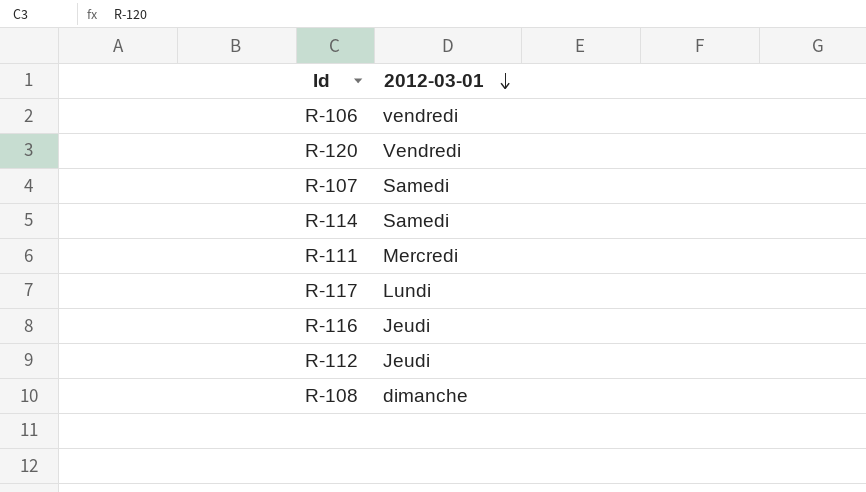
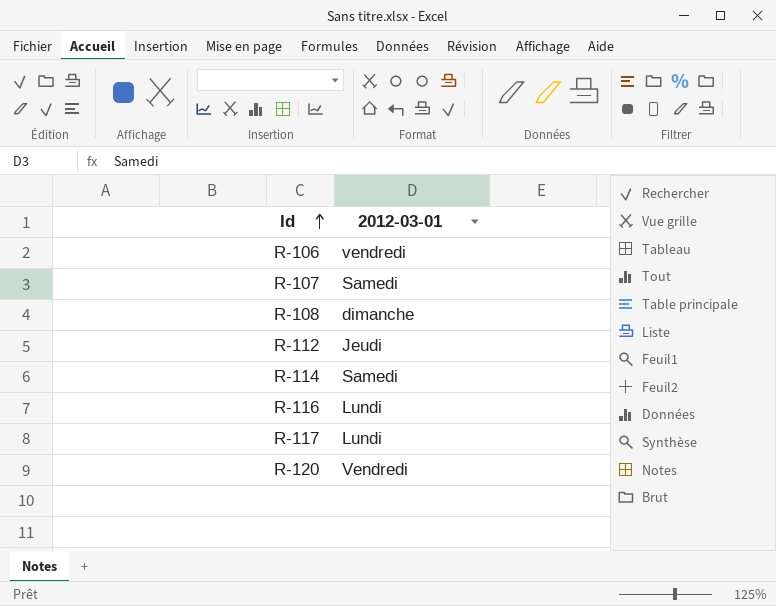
row order: 2012-03-01 descending -> Id ascending
row R-111: Mercredi -> none
R-116 | 2012-03-01: Jeudi -> Lundi

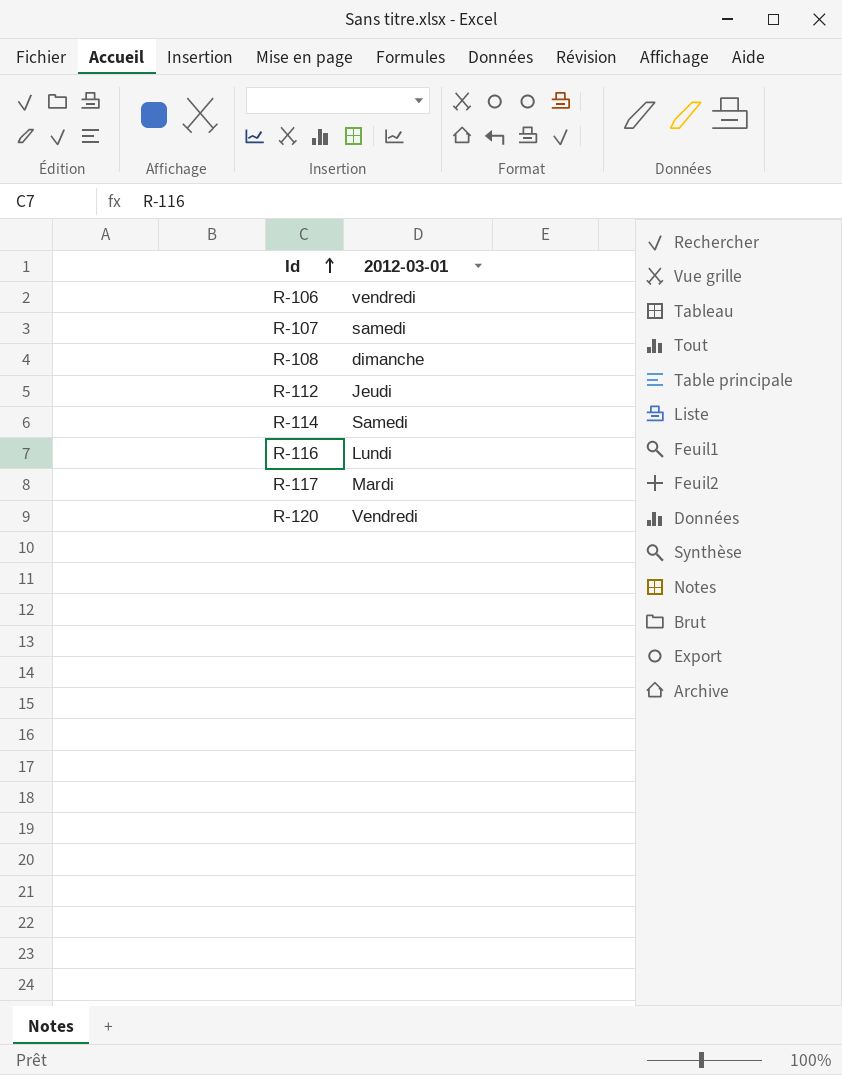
R-107 | 2012-03-01: Samedi -> samedi
R-117 | 2012-03-01: Lundi -> Mardi

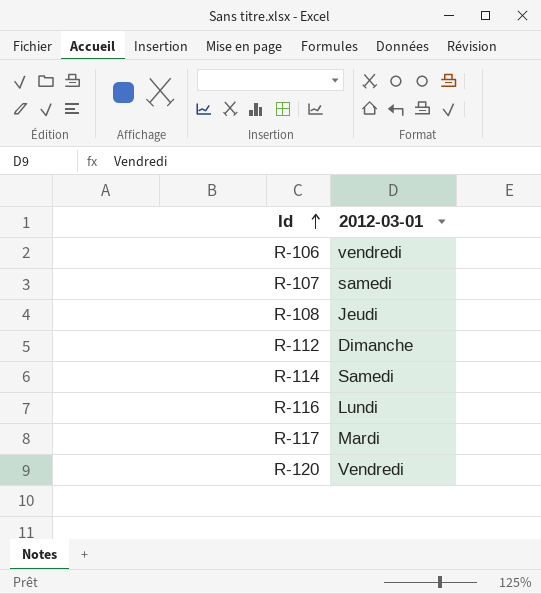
R-108 | 2012-03-01: dimanche -> Jeudi
R-112 | 2012-03-01: Jeudi -> Dimanche

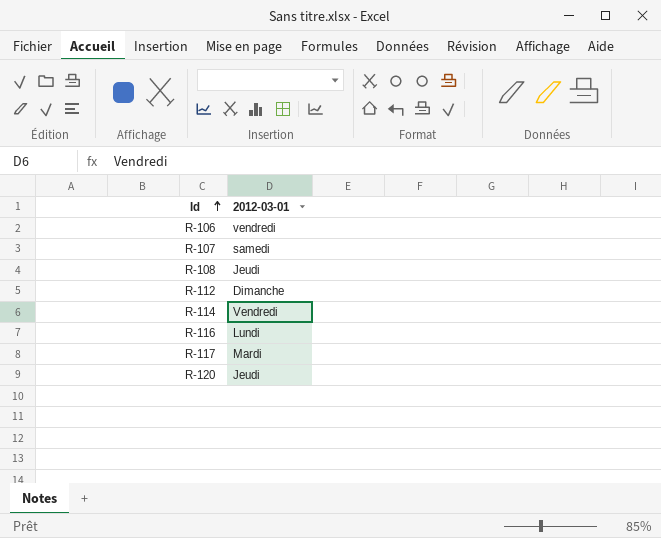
R-114 | 2012-03-01: Samedi -> Vendredi
R-120 | 2012-03-01: Vendredi -> Jeudi

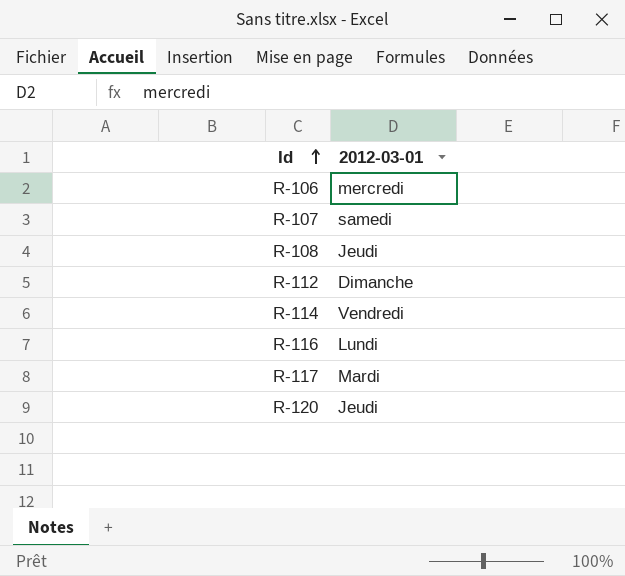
R-106 | 2012-03-01: vendredi -> mercredi

